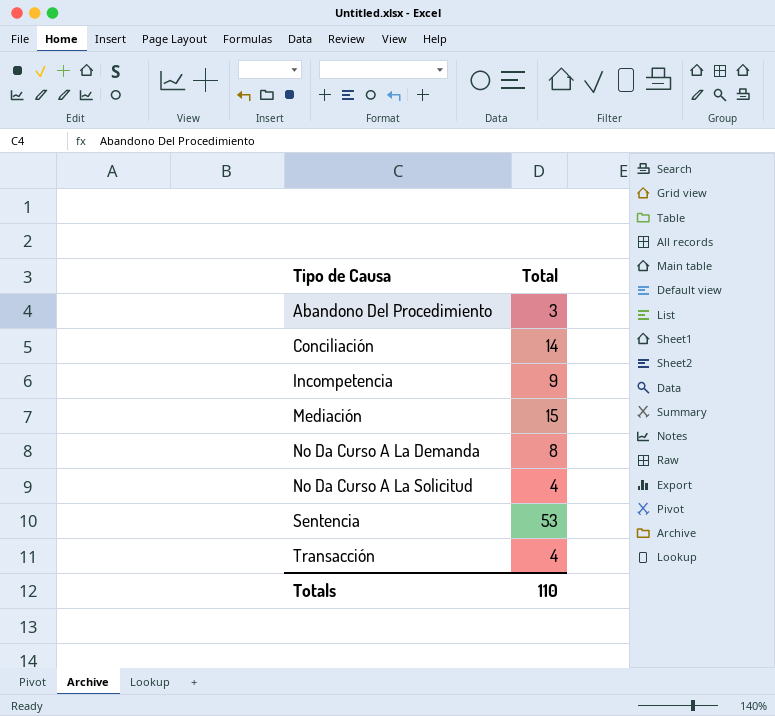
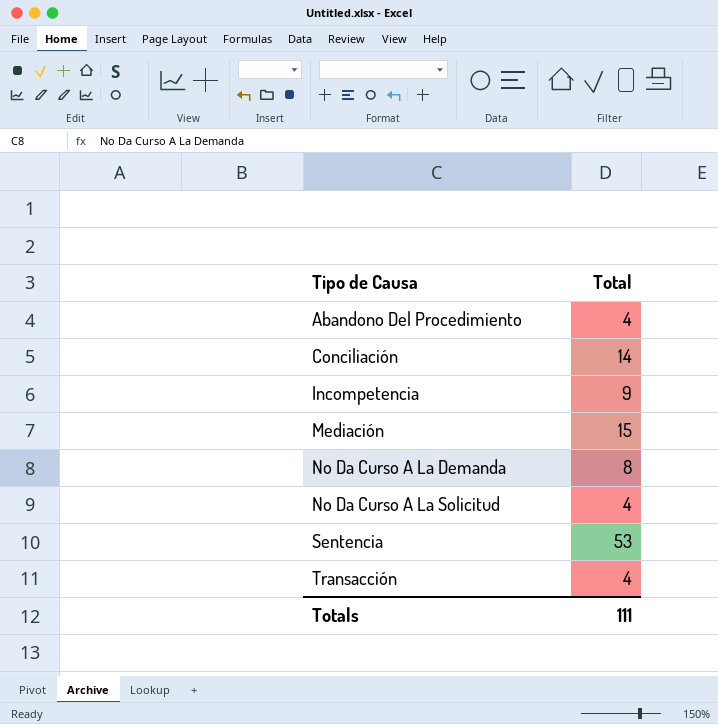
Abandono Del Procedimiento | Total: 3 -> 4
Totals | Total: 110 -> 111

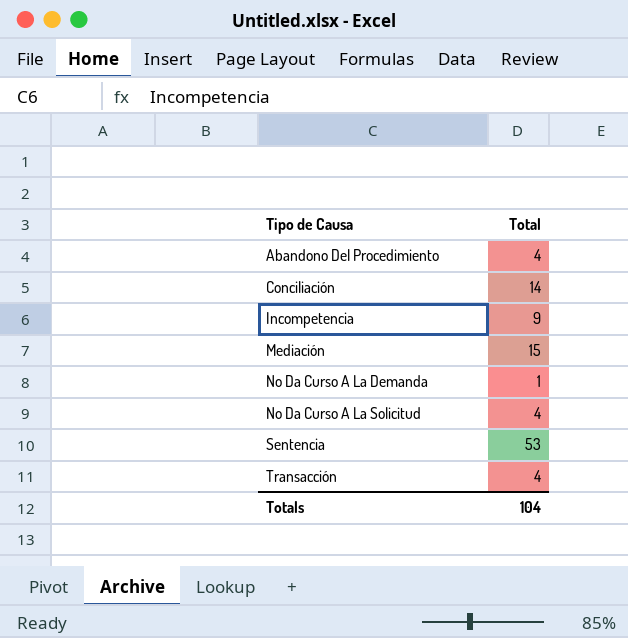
No Da Curso A La Demanda | Total: 8 -> 1
Totals | Total: 111 -> 104

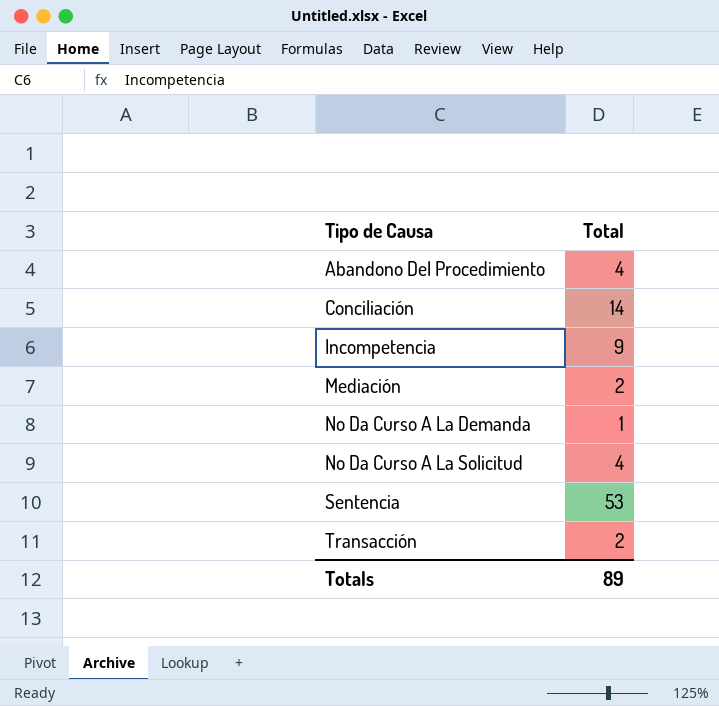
Mediación | Total: 15 -> 2
Transacción | Total: 4 -> 2
Totals | Total: 104 -> 89

